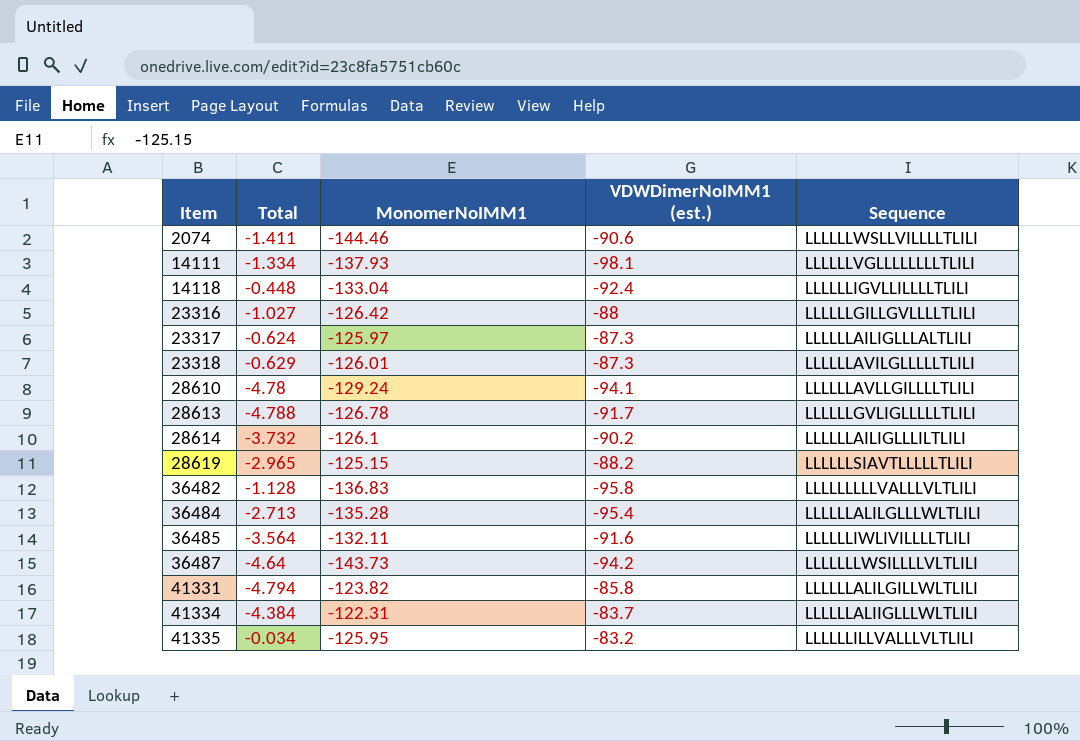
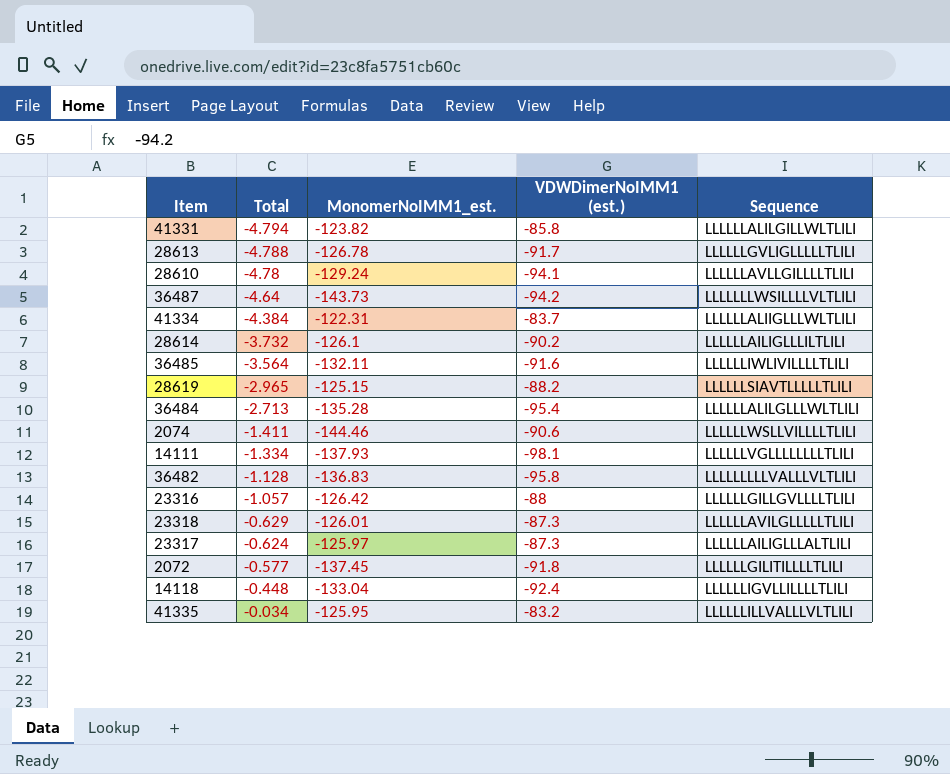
row order: Item ascending -> Total ascending
column name: MonomerNoIMM1 -> MonomerNoIMM1_est.
23316 | Total: -1.027 -> -1.057
row 2072: none -> -0.577 | -137.45 | -91.8 | LLLLLLGILITILLLLTLILI

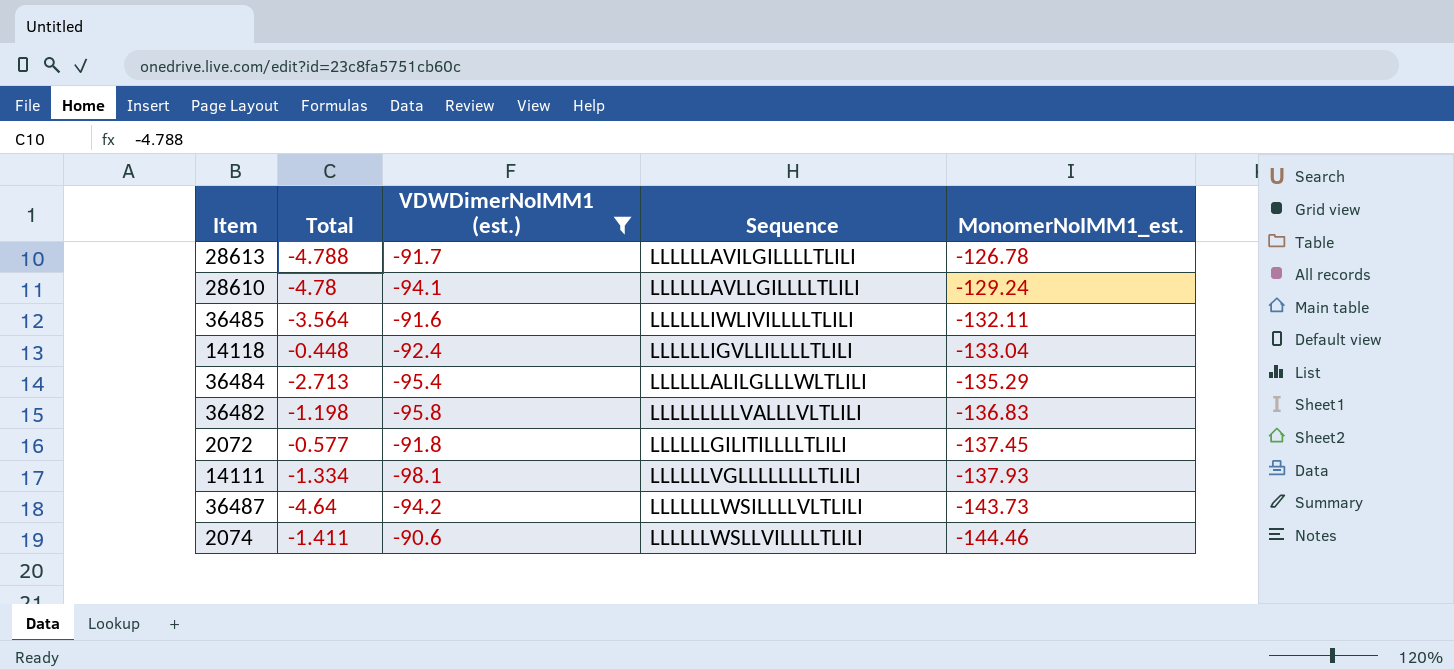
filter: none -> VDWDimerNoIMM1 (est.) <= -90.6
row order: Total ascending -> MonomerNoIMM1_est. descending
column MonomerNoIMM1_est. | position: 3 -> 5
28613 | Sequence: LLLLLLGVLIGLLLLLTLILI -> LLLLLLAVILGILLLLTLILI
36484 | MonomerNoIMM1_est.: -135.28 -> -135.29
36482 | Total: -1.128 -> -1.198

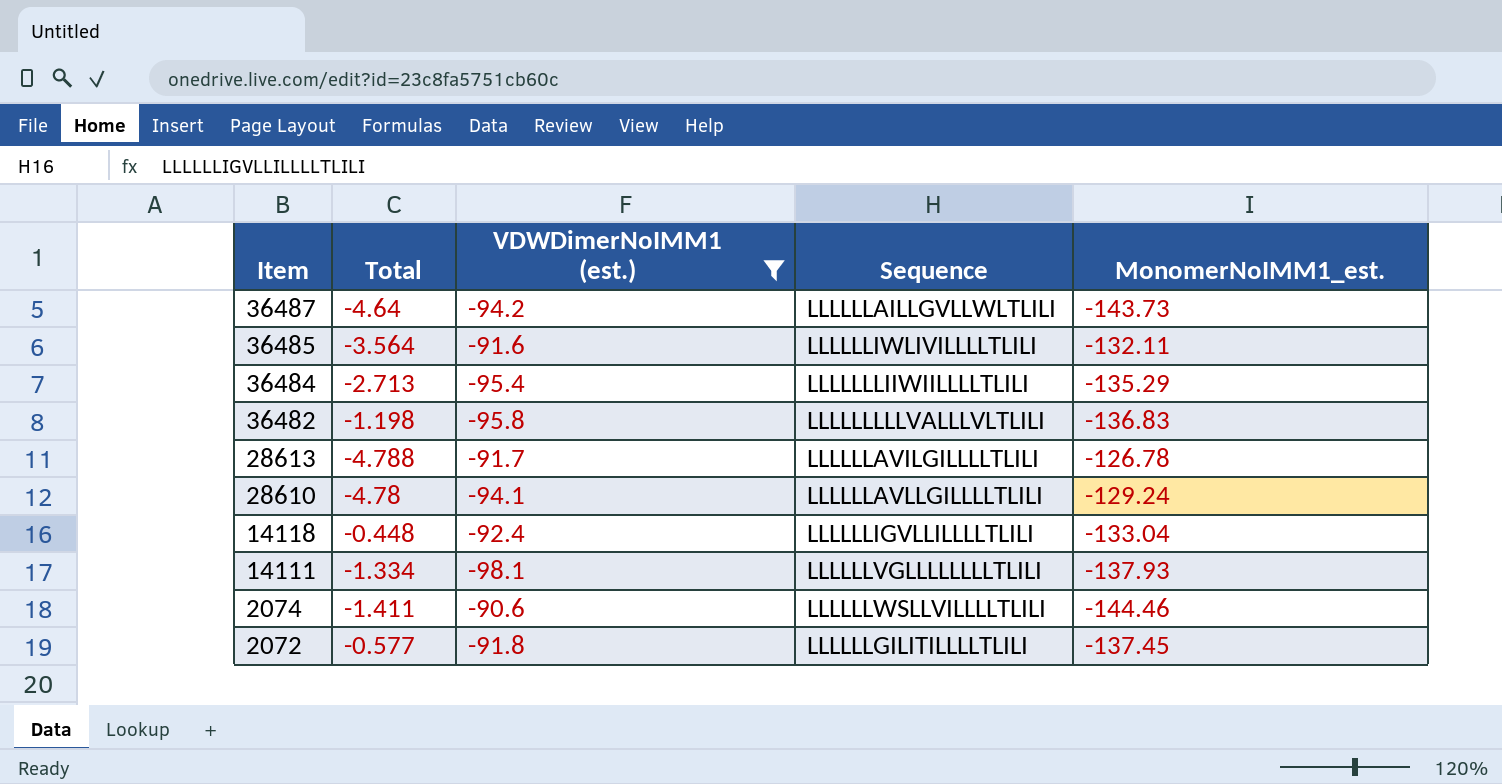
row order: MonomerNoIMM1_est. descending -> Item descending
36487 | Sequence: LLLLLLLWSILLLLVLTLILI -> LLLLLLAILLGVLLWLTLILI
36484 | Sequence: LLLLLLALILGLLLWLTLILI -> LLLLLLLIIWIILLLLTLILI

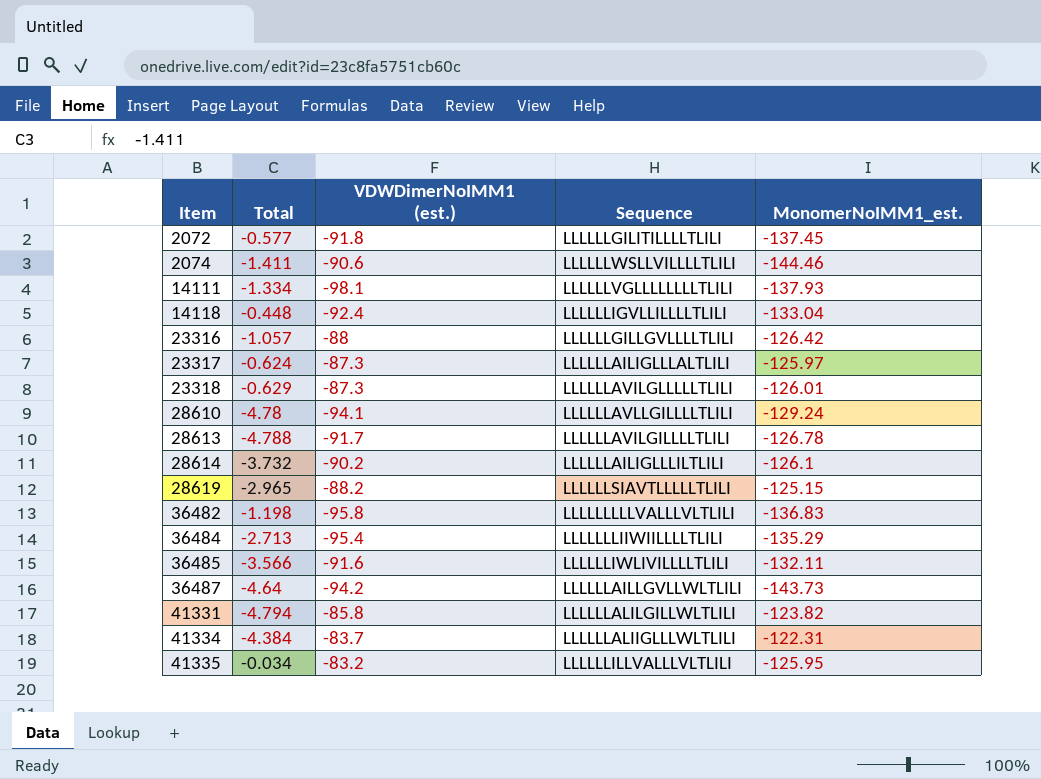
filter: VDWDimerNoIMM1 (est.) <= -90.6 -> none
row order: Item descending -> Item ascending
36485 | Total: -3.564 -> -3.566

